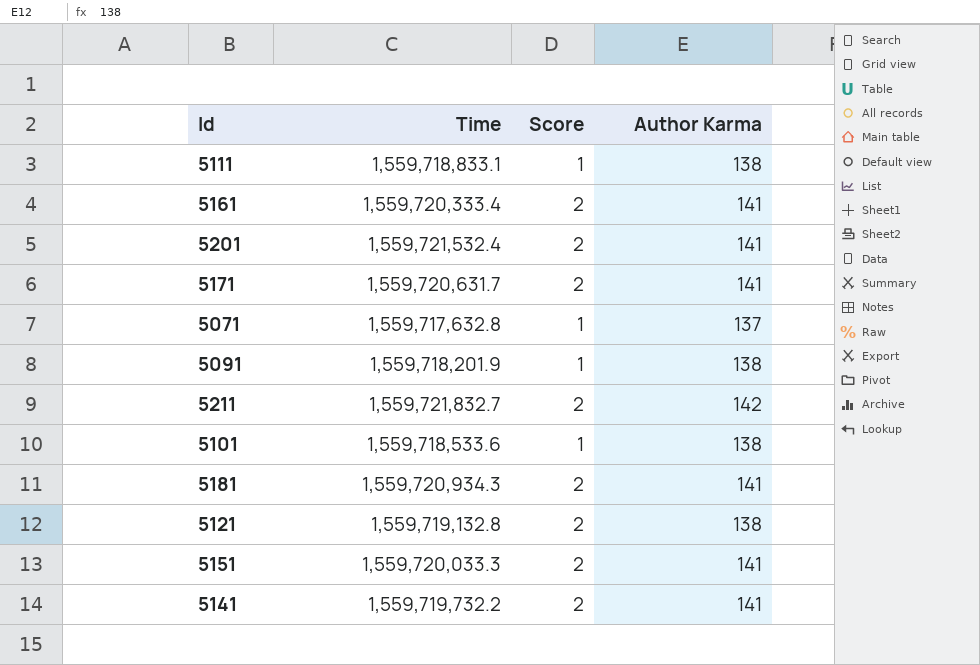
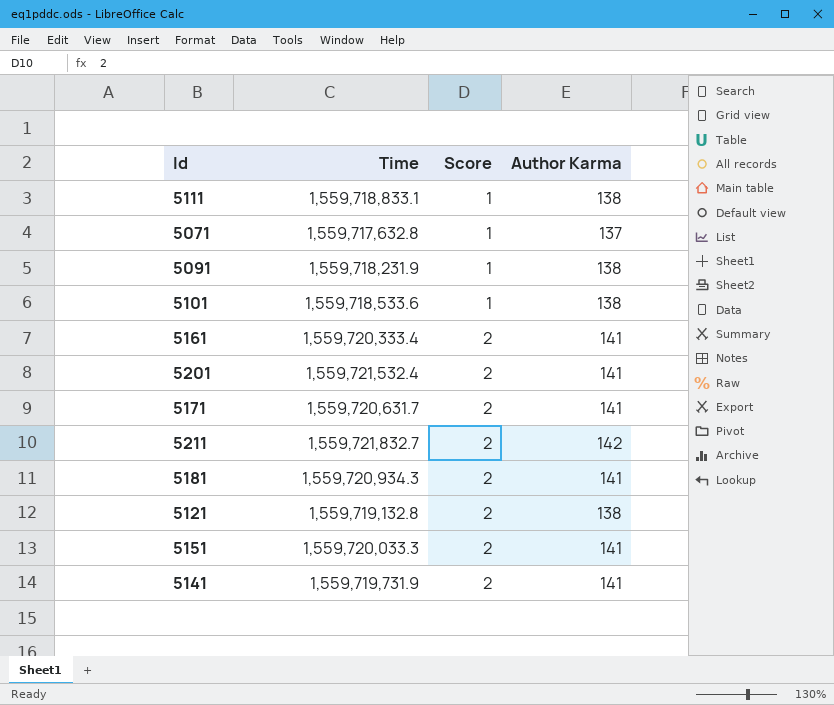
row order: none -> Score ascending
5091 | Time: 1,559,718,201.9 -> 1,559,718,231.9
5141 | Time: 1,559,719,732.2 -> 1,559,719,731.9

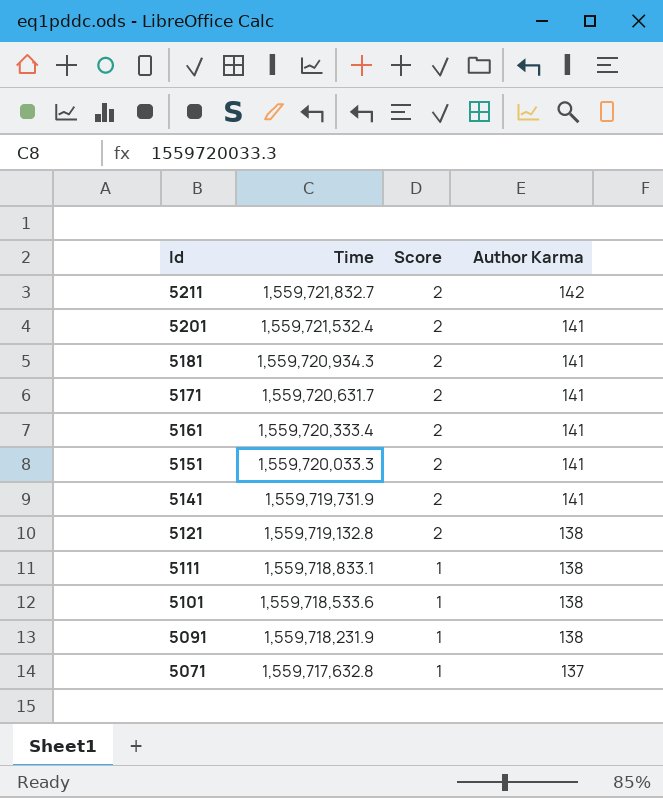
row order: Score ascending -> Id descending

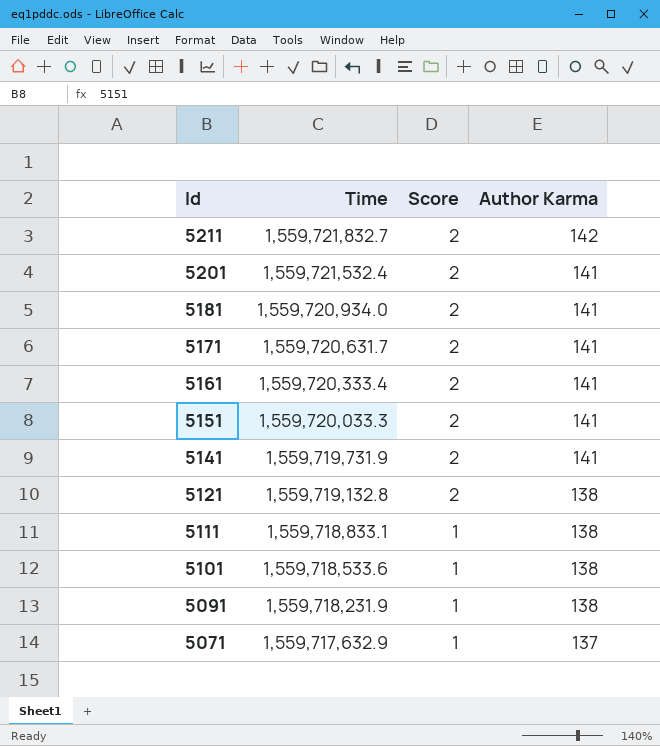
5181 | Time: 1,559,720,934.3 -> 1,559,720,934.0
5071 | Time: 1,559,717,632.8 -> 1,559,717,632.9

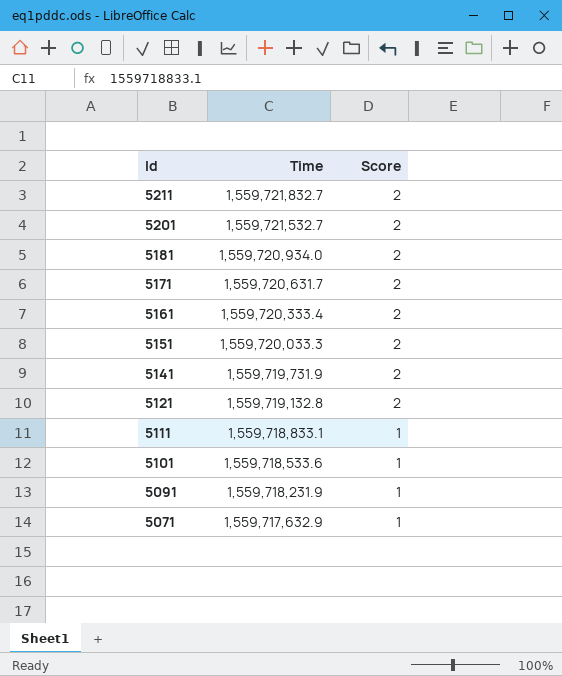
column Author Karma | position: 4 -> none
5201 | Time: 1,559,721,532.4 -> 1,559,721,532.7

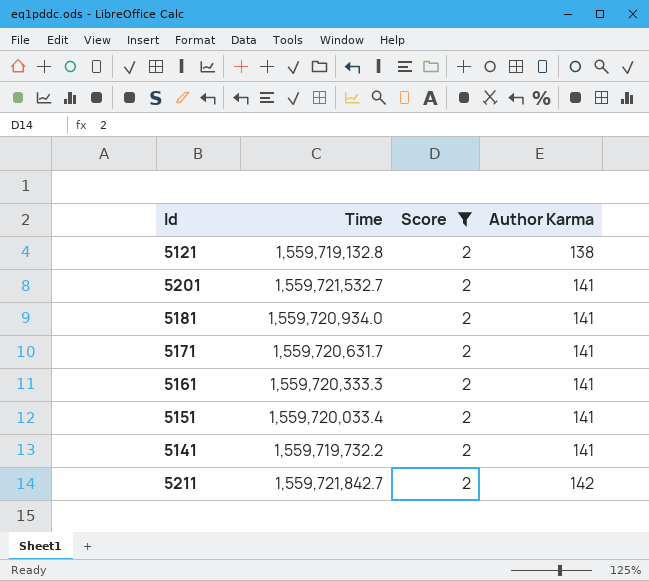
filter: none -> Score = 2
row order: Id descending -> Author Karma ascending
column Author Karma | position: none -> 4
5161 | Time: 1,559,720,333.4 -> 1,559,720,333.3
5151 | Time: 1,559,720,033.3 -> 1,559,720,033.4
5141 | Time: 1,559,719,731.9 -> 1,559,719,732.2
5211 | Time: 1,559,721,832.7 -> 1,559,721,842.7

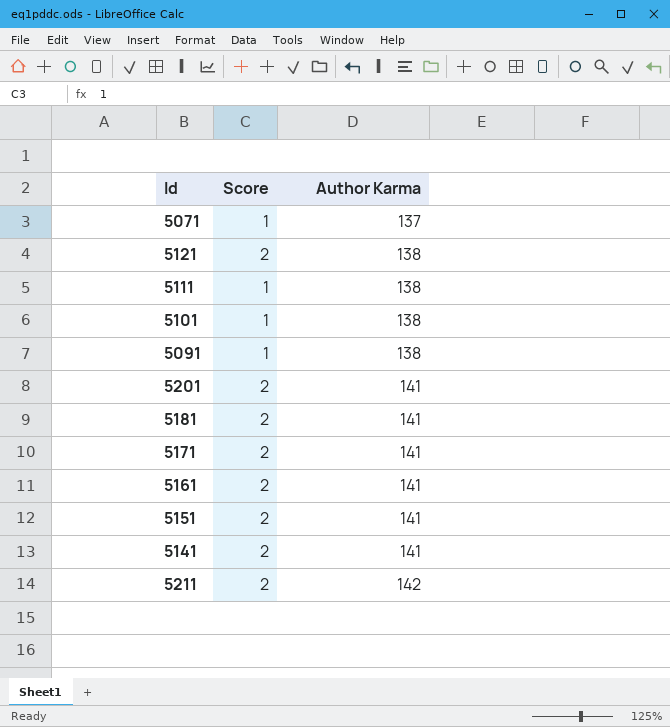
filter: Score = 2 -> none
column Time | position: 2 -> none

